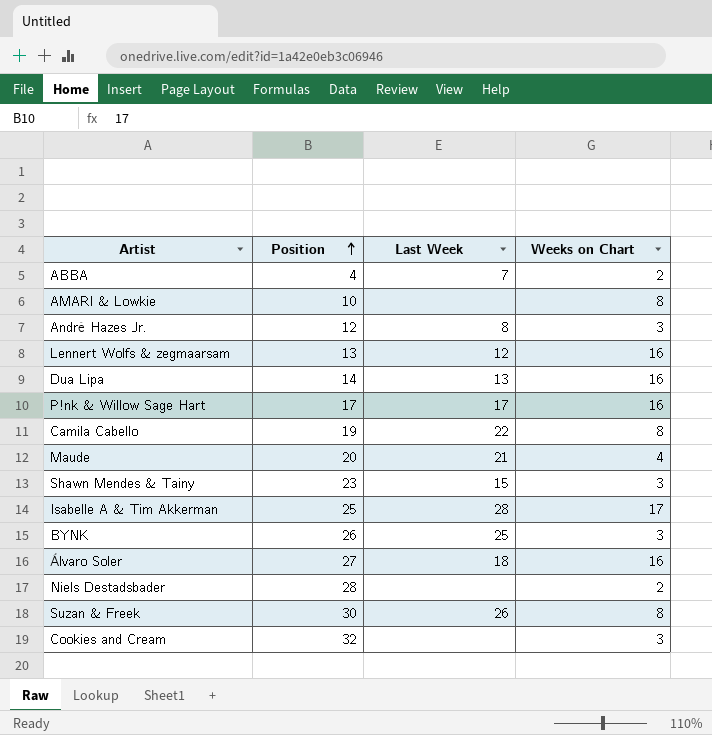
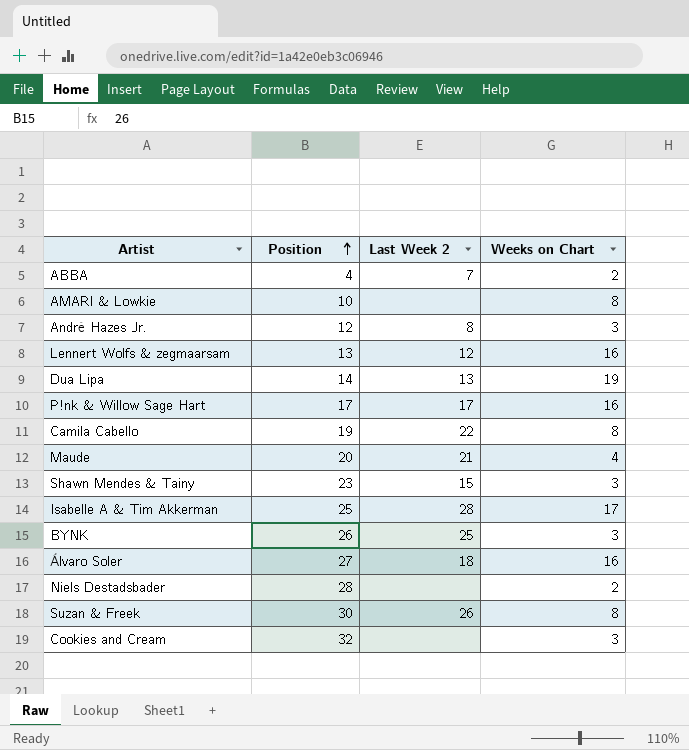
column name: Last Week -> Last Week 2
Dua Lipa | Weeks on Chart: 16 -> 19

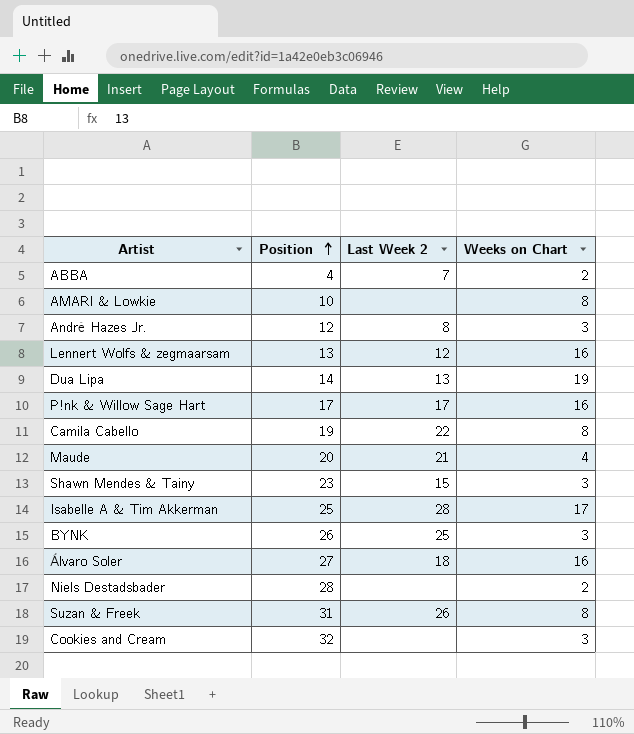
Suzan & Freek | Position: 30 -> 31

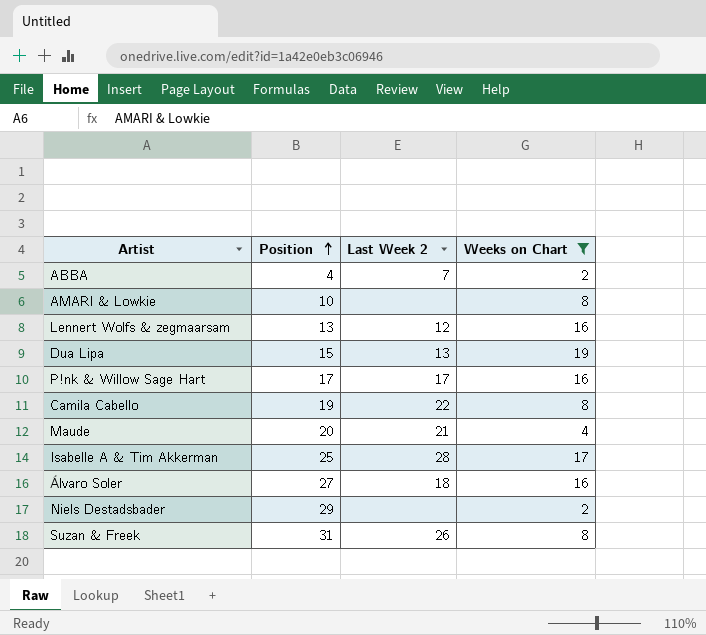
filter: none -> Weeks on Chart != 3
Dua Lipa | Position: 14 -> 15
Niels Destadsbader | Position: 28 -> 29

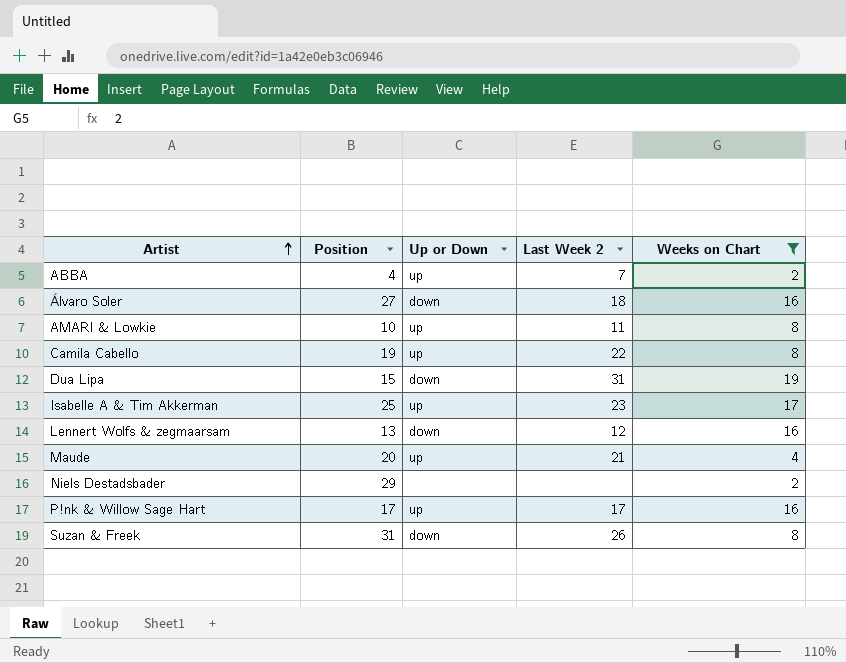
row order: Position ascending -> Artist ascending
column Up or Down | position: none -> 3
AMARI & Lowkie | Last Week 2: none -> 11
Dua Lipa | Last Week 2: 13 -> 31
Isabelle A & Tim Akkerman | Last Week 2: 28 -> 23

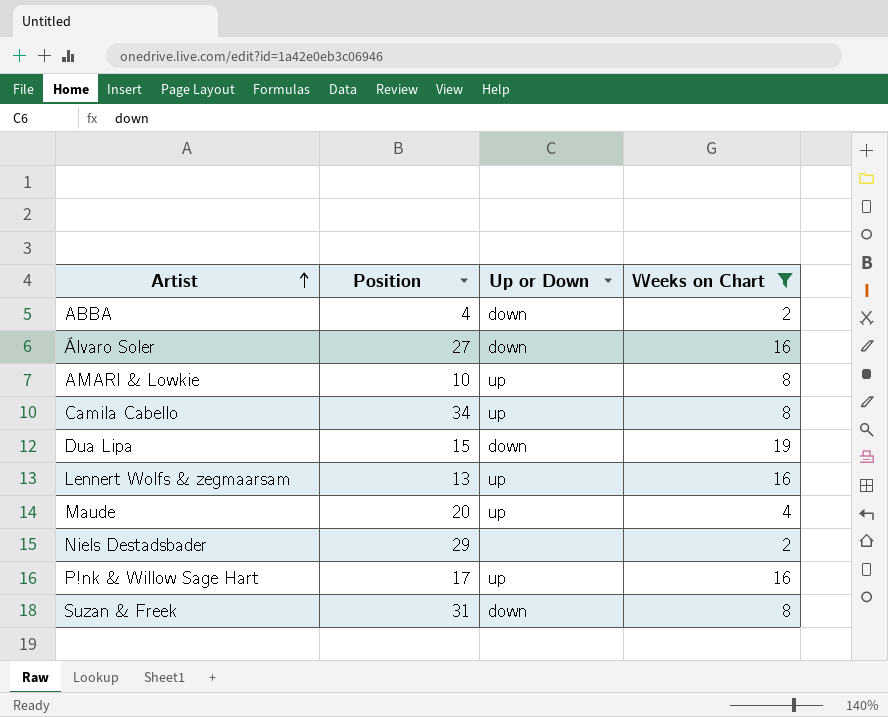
column Last Week 2 | position: 4 -> none
row Isabelle A & Tim Akkerman: 25 | up | 23 | 17 -> none
ABBA | Up or Down: up -> down
Camila Cabello | Position: 19 -> 34
Lennert Wolfs & zegmaarsam | Up or Down: down -> up

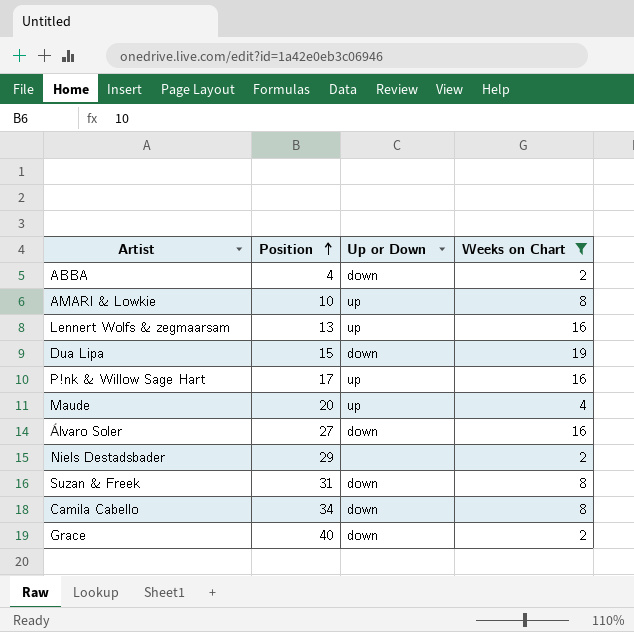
row order: Artist ascending -> Position ascending
Camila Cabello | Up or Down: up -> down
row Grace: none -> 40 | down | 2

